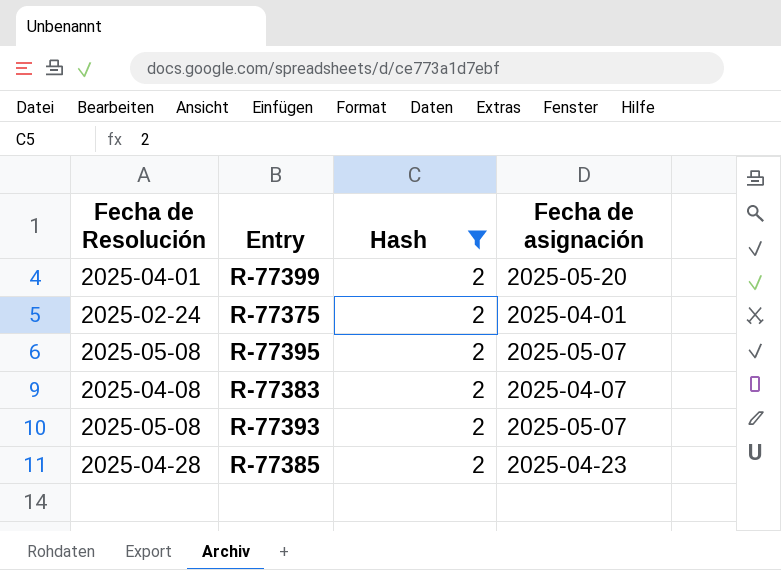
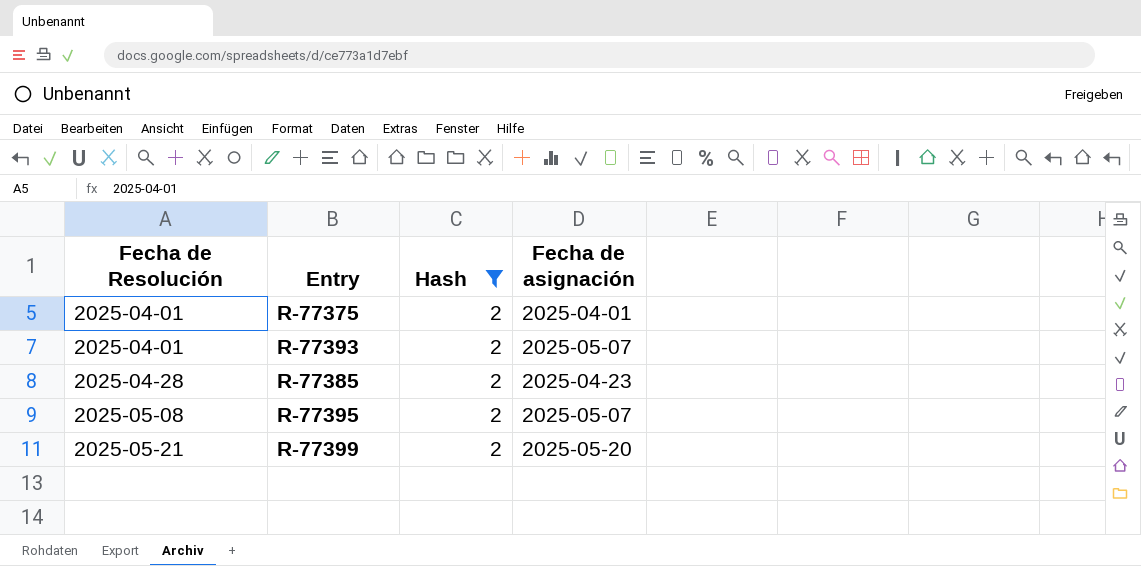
row order: none -> Fecha de Resolución ascending
row R-77383: 2025-04-08 | 2 | 2025-04-07 -> none
R-77375 | Fecha de Resolución: 2025-02-24 -> 2025-04-01
R-77393 | Fecha de Resolución: 2025-05-08 -> 2025-04-01
R-77399 | Fecha de Resolución: 2025-04-01 -> 2025-05-21

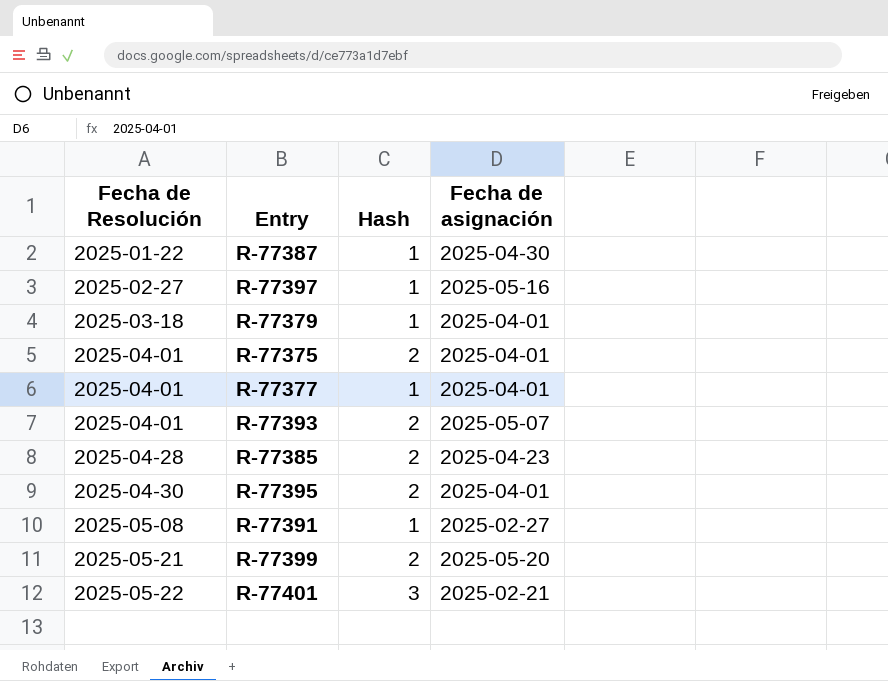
filter: Hash = 2 -> none
R-77395 | Fecha de Resolución: 2025-05-08 -> 2025-04-30
R-77395 | Fecha de asignación: 2025-05-07 -> 2025-04-01

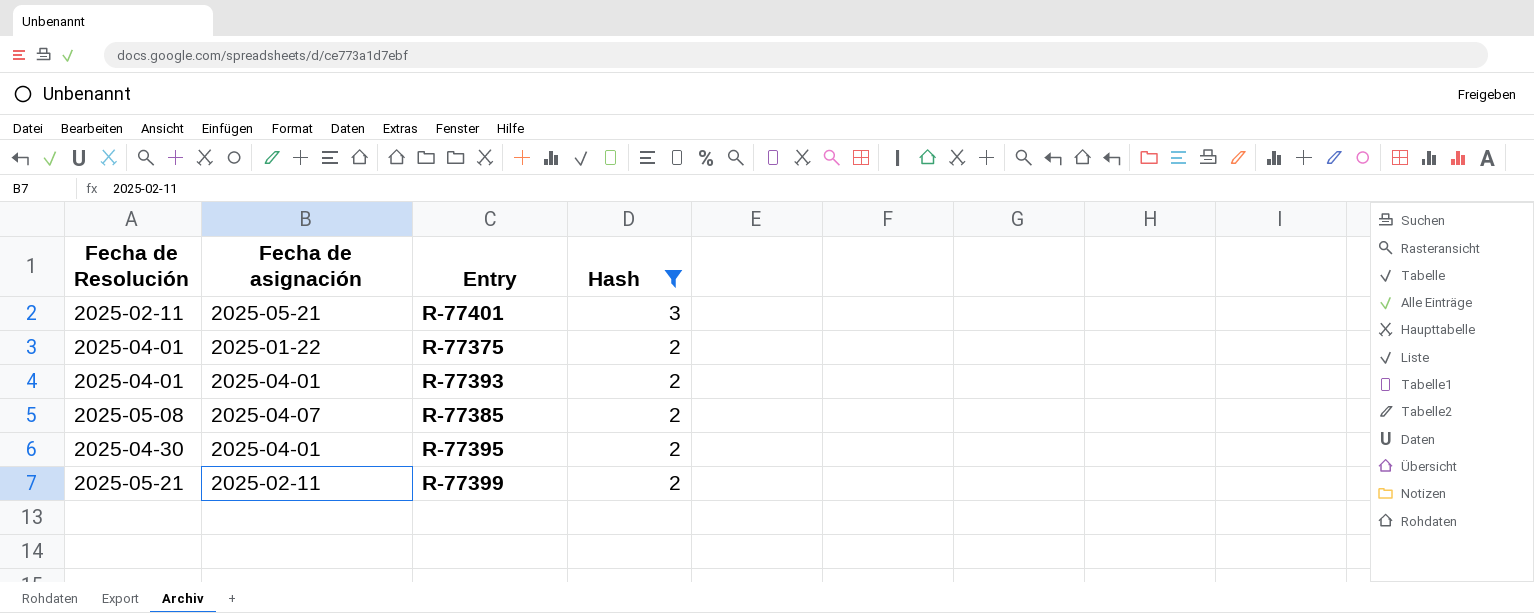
filter: none -> Hash != 1
row order: Fecha de Resolución ascending -> Hash descending
column Fecha de asignación | position: 4 -> 2
R-77401 | Fecha de Resolución: 2025-05-22 -> 2025-02-11
R-77401 | Fecha de asignación: 2025-02-21 -> 2025-05-21
R-77375 | Fecha de asignación: 2025-04-01 -> 2025-01-22
R-77393 | Fecha de asignación: 2025-05-07 -> 2025-04-01
R-77385 | Fecha de Resolución: 2025-04-28 -> 2025-05-08
R-77385 | Fecha de asignación: 2025-04-23 -> 2025-04-07
R-77399 | Fecha de asignación: 2025-05-20 -> 2025-02-11

